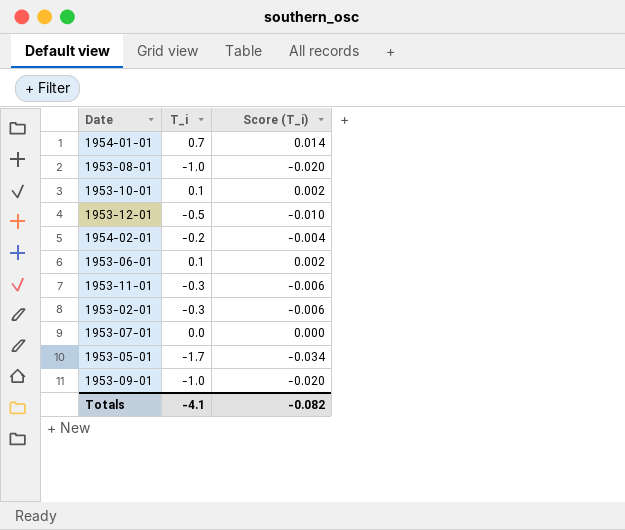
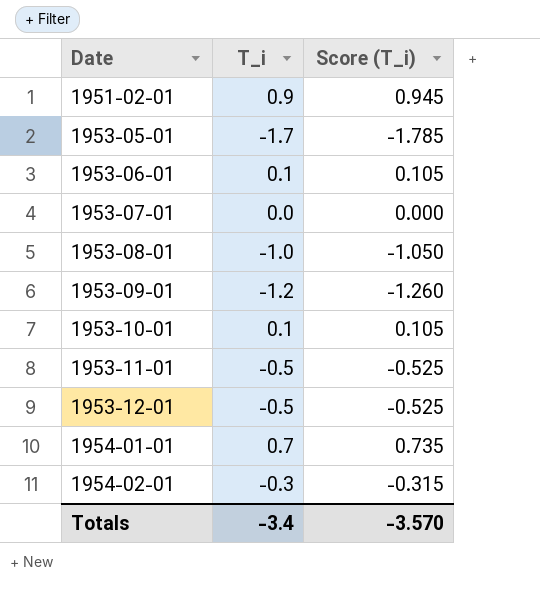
row order: none -> Date ascending
column Score (T_i) | formula: [T_i] * 0.02 -> [T_i] * 1.05
row 1953-02-01: -0.3 | -0.006 -> none
row 1951-02-01: none -> 0.9 | 0.945
1953-09-01 | T_i: -1.0 -> -1.2
1953-11-01 | T_i: -0.3 -> -0.5
1954-02-01 | T_i: -0.2 -> -0.3
Totals | T_i: -4.1 -> -3.4
Totals | Score (T_i): -0.082 -> -3.570

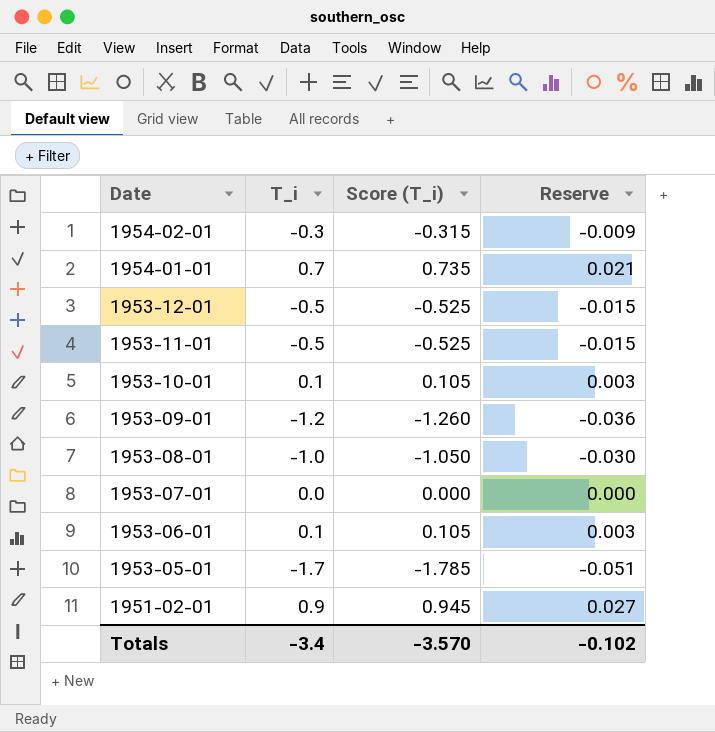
row order: Date ascending -> Date descending
column Reserve | formula: none -> [T_i] * 0.03

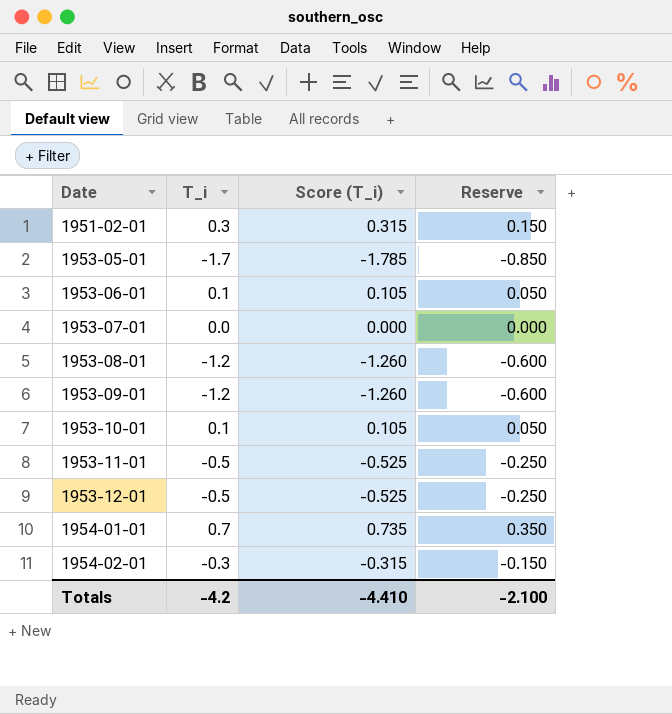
row order: Date descending -> Date ascending
column Reserve | formula: [T_i] * 0.03 -> [T_i] * 0.5
1951-02-01 | T_i: 0.9 -> 0.3
1951-02-01 | Score (T_i): 0.945 -> 0.315
1953-08-01 | T_i: -1.0 -> -1.2
1953-08-01 | Score (T_i): -1.050 -> -1.260
Totals | T_i: -3.4 -> -4.2
Totals | Score (T_i): -3.570 -> -4.410
Totals | Reserve: -0.102 -> -2.100

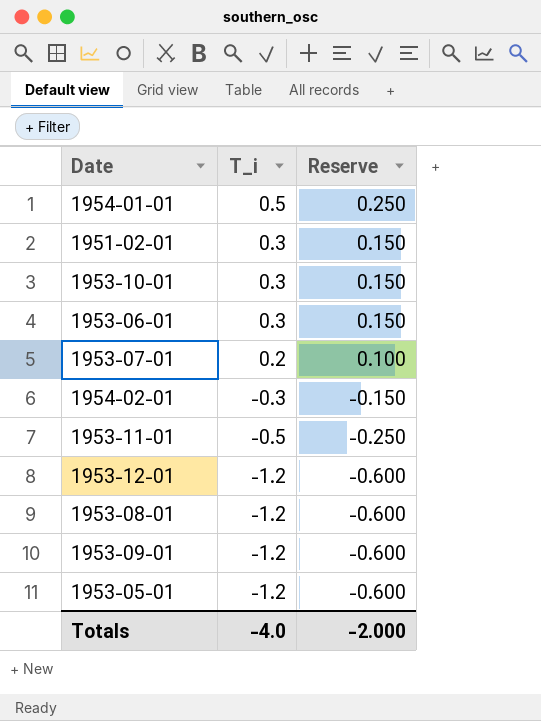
row order: Date ascending -> T_i descending
column Score (T_i) | formula: [T_i] * 1.05 -> none
1954-01-01 | T_i: 0.7 -> 0.5
1954-01-01 | Reserve: 0.350 -> 0.250
1953-10-01 | T_i: 0.1 -> 0.3
1953-10-01 | Reserve: 0.050 -> 0.150
1953-06-01 | T_i: 0.1 -> 0.3
1953-06-01 | Reserve: 0.050 -> 0.150
1953-07-01 | T_i: 0.0 -> 0.2
1953-07-01 | Reserve: 0.000 -> 0.100
1953-12-01 | T_i: -0.5 -> -1.2
1953-12-01 | Reserve: -0.250 -> -0.600
1953-05-01 | T_i: -1.7 -> -1.2
1953-05-01 | Reserve: -0.850 -> -0.600
Totals | T_i: -4.2 -> -4.0
Totals | Reserve: -2.100 -> -2.000

